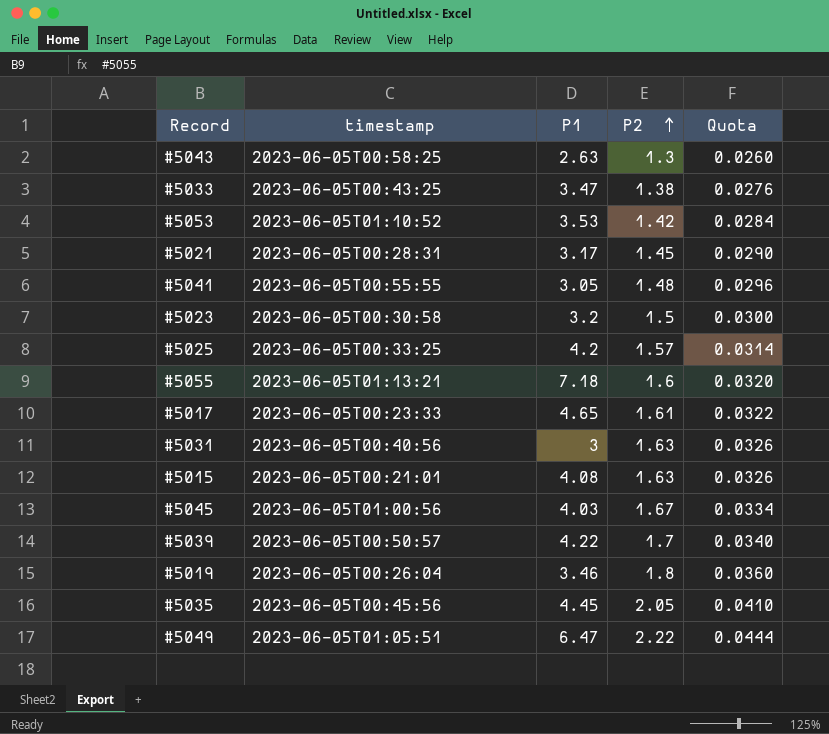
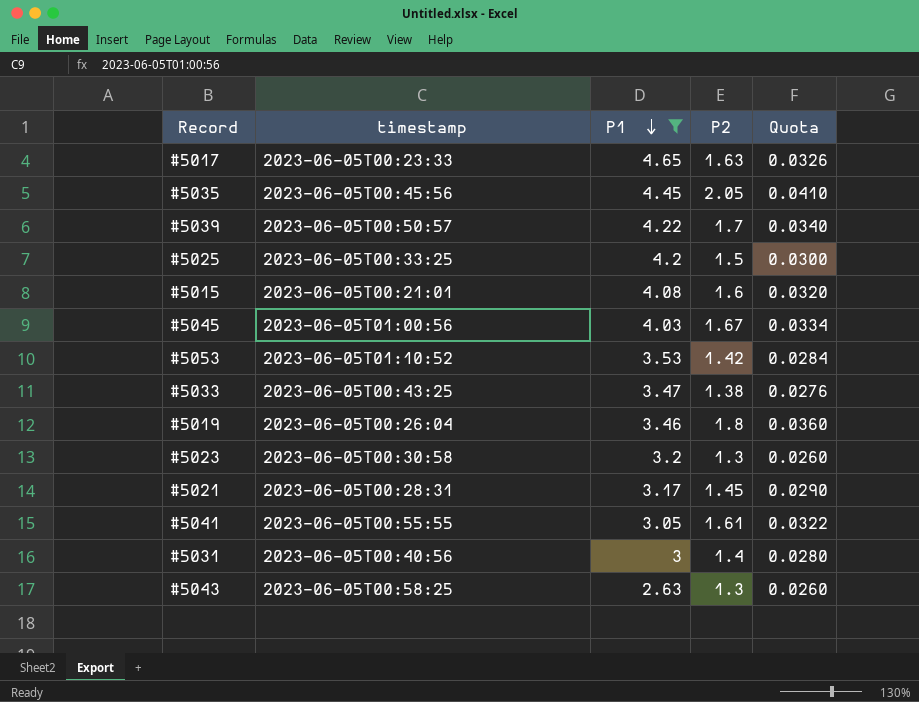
filter: none -> P1 <= 4.65
row order: P2 ascending -> P1 descending
#5017 | P2: 1.61 -> 1.63
#5017 | Quota: 0.0322 -> 0.0326
#5025 | P2: 1.57 -> 1.5
#5025 | Quota: 0.0314 -> 0.0300
#5015 | P2: 1.63 -> 1.6
#5015 | Quota: 0.0326 -> 0.0320
#5023 | P2: 1.5 -> 1.3
#5023 | Quota: 0.0300 -> 0.0260
#5041 | P2: 1.48 -> 1.61
#5041 | Quota: 0.0296 -> 0.0322
#5031 | P2: 1.63 -> 1.4
#5031 | Quota: 0.0326 -> 0.0280

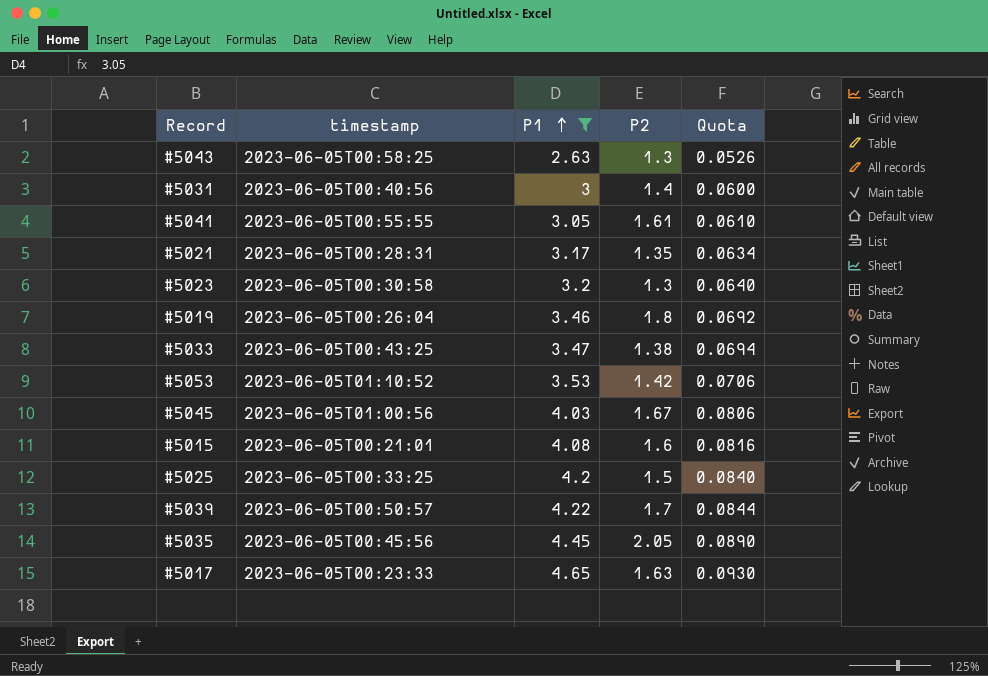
row order: P1 descending -> P1 ascending
column Quota | formula: [P2] * 0.02 -> [P1] * 0.02
#5021 | P2: 1.45 -> 1.35

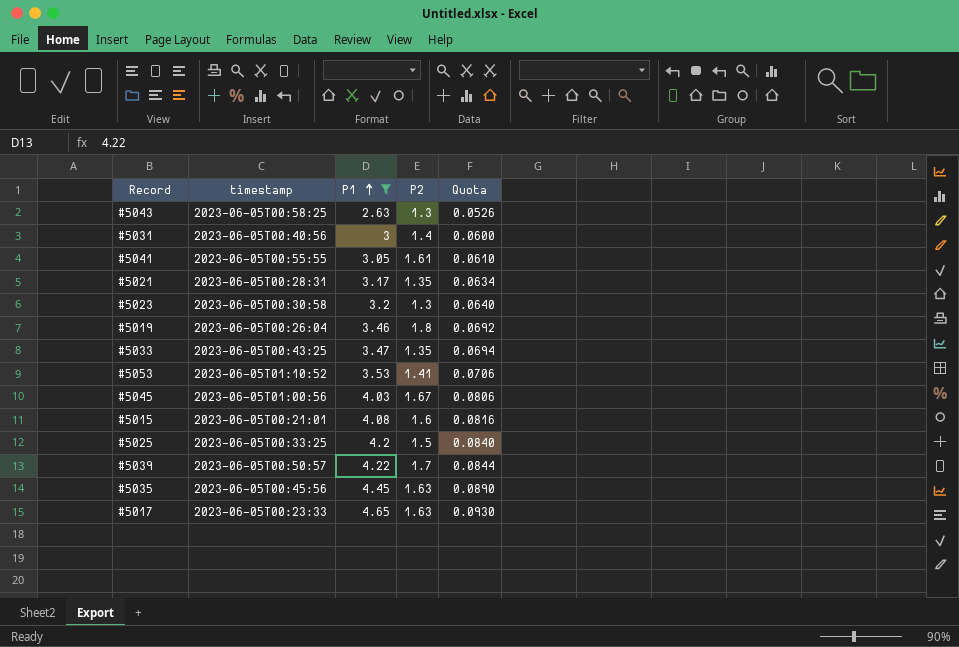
#5033 | P2: 1.38 -> 1.35
#5053 | P2: 1.42 -> 1.41
#5035 | P2: 2.05 -> 1.63

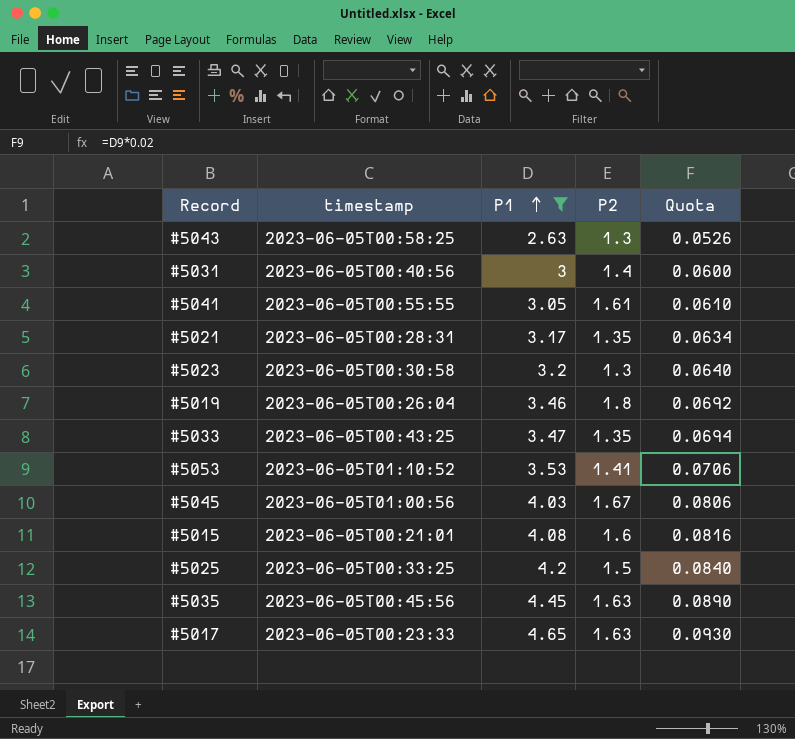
row #5039: 2023-06-05T00:50:57 | 4.22 | 1.7 | 0.0844 -> none

